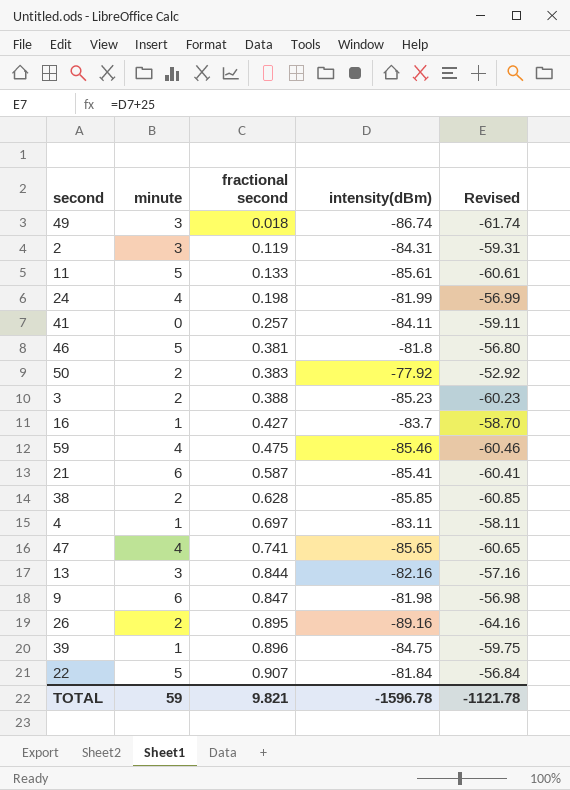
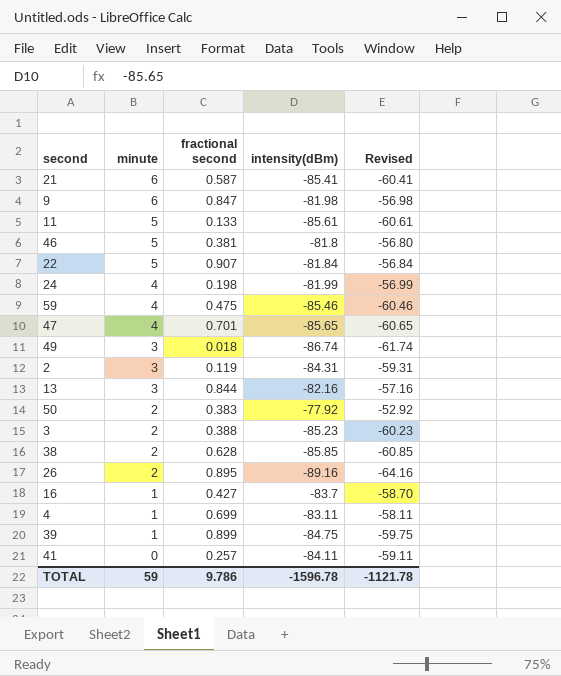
row order: fractional second ascending -> minute descending
47 | fractional second: 0.741 -> 0.701
4 | fractional second: 0.697 -> 0.699
39 | fractional second: 0.896 -> 0.899
TOTAL | fractional second: 9.821 -> 9.786

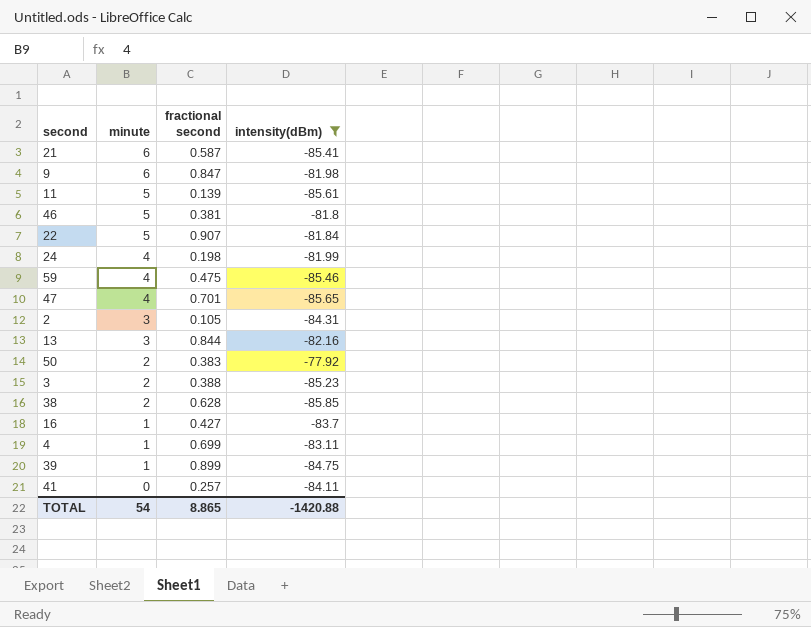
filter: none -> intensity(dBm) >= -85.85
column Revised | formula: [intensity(dBm)] + 25 -> none
11 | fractional second: 0.133 -> 0.139
2 | fractional second: 0.119 -> 0.105
TOTAL | minute: 59 -> 54
TOTAL | fractional second: 9.786 -> 8.865
TOTAL | intensity(dBm): -1596.78 -> -1420.88

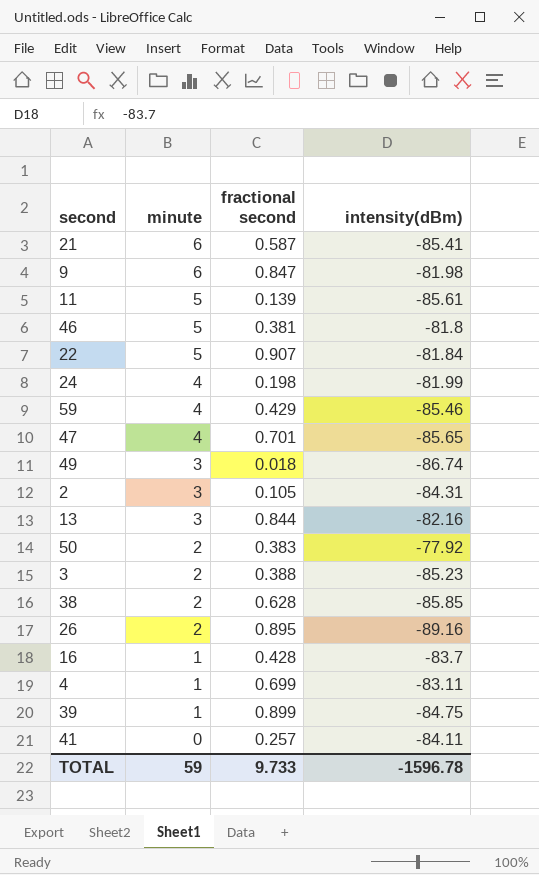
filter: intensity(dBm) >= -85.85 -> none
59 | fractional second: 0.475 -> 0.429
16 | fractional second: 0.427 -> 0.428
TOTAL | minute: 54 -> 59
TOTAL | fractional second: 8.865 -> 9.733
TOTAL | intensity(dBm): -1420.88 -> -1596.78

